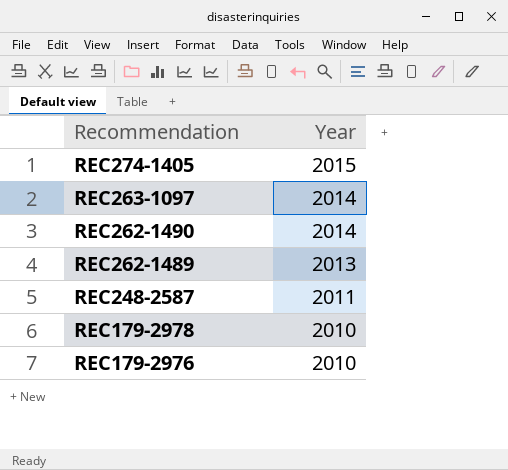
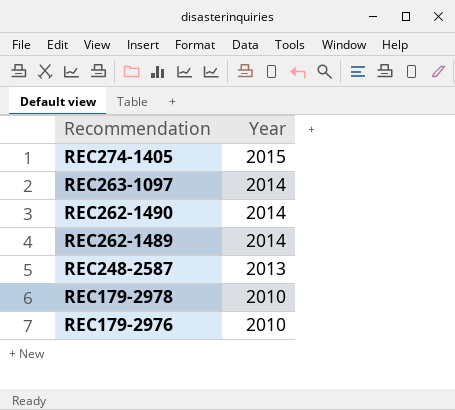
REC262-1489 | Year: 2013 -> 2014
REC248-2587 | Year: 2011 -> 2013

